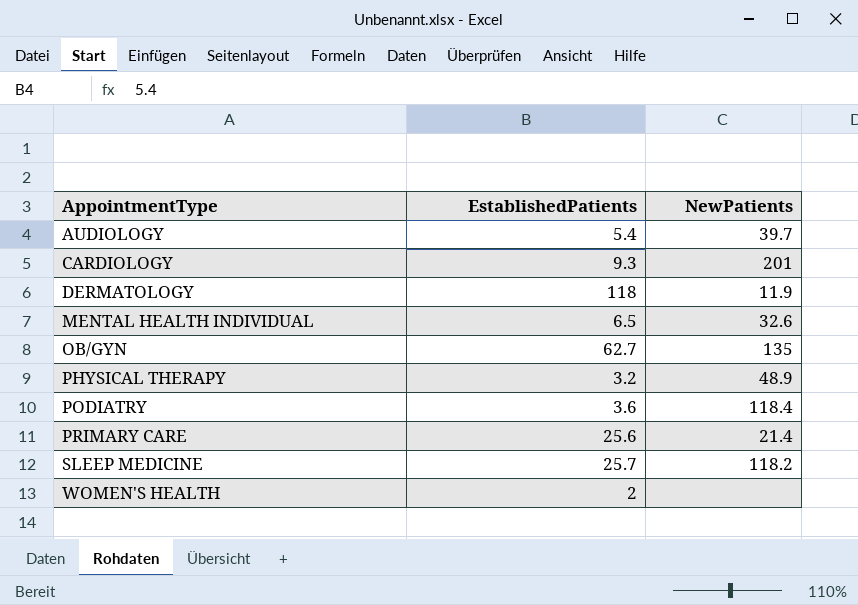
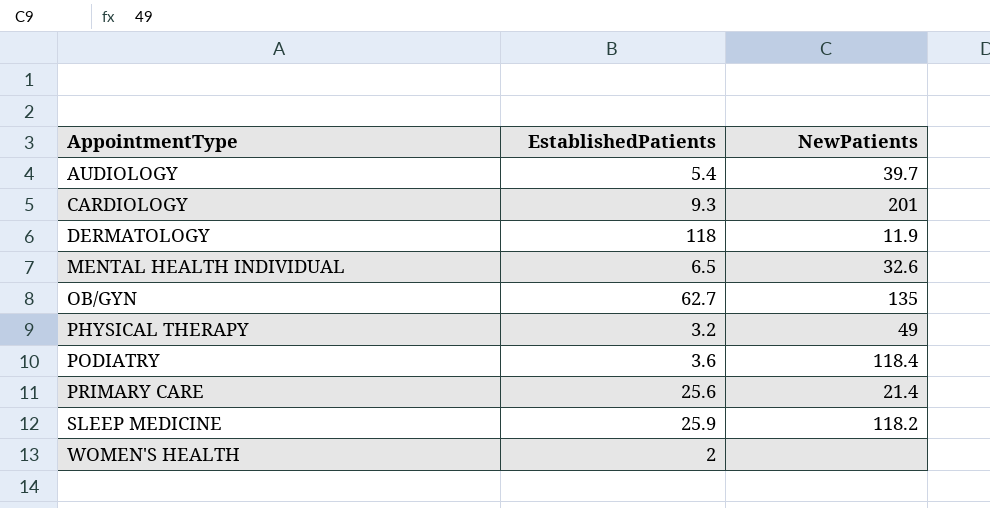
PHYSICAL THERAPY | NewPatients: 48.9 -> 49
SLEEP MEDICINE | EstablishedPatients: 25.7 -> 25.9

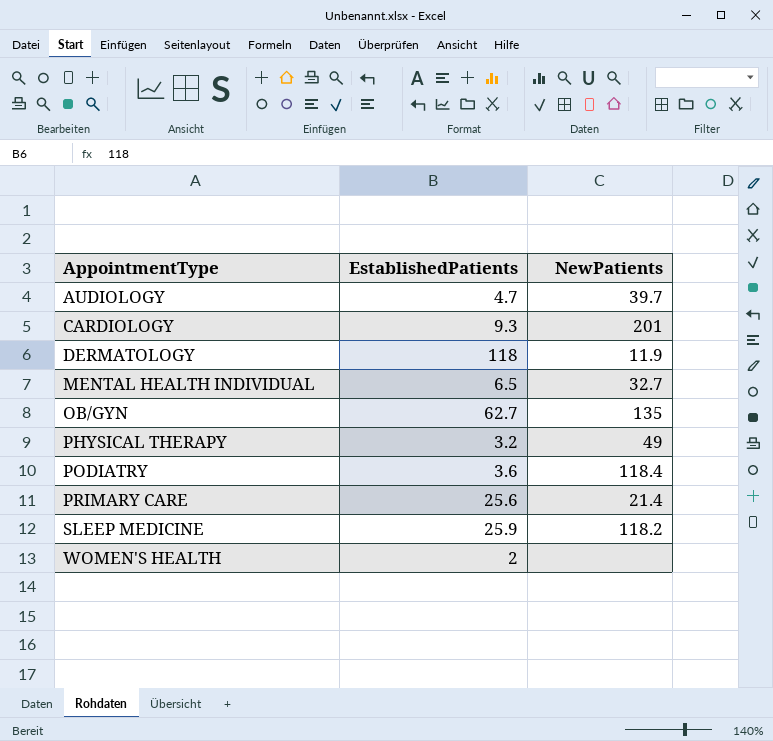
AUDIOLOGY | EstablishedPatients: 5.4 -> 4.7
MENTAL HEALTH INDIVIDUAL | NewPatients: 32.6 -> 32.7

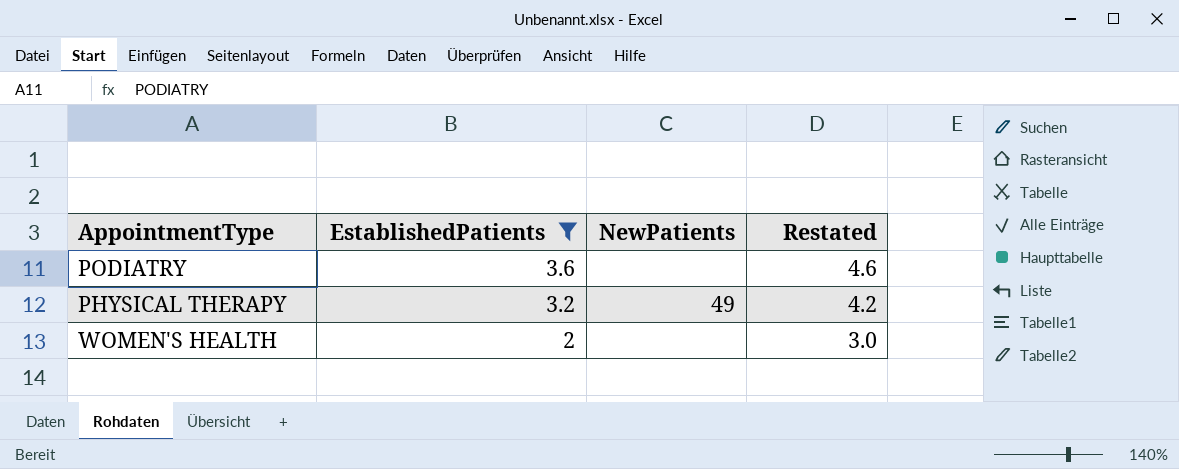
filter: none -> EstablishedPatients <= 3.6
row order: AppointmentType ascending -> EstablishedPatients descending
column Restated | formula: none -> [EstablishedPatients] + 1
PODIATRY | NewPatients: 118.4 -> none

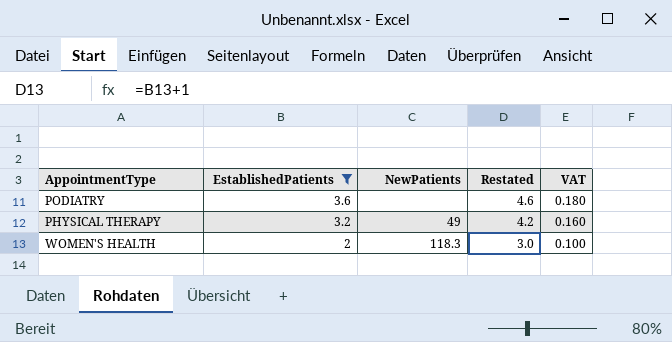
column VAT | formula: none -> [EstablishedPatients] * 0.05
WOMEN'S HEALTH | NewPatients: none -> 118.3

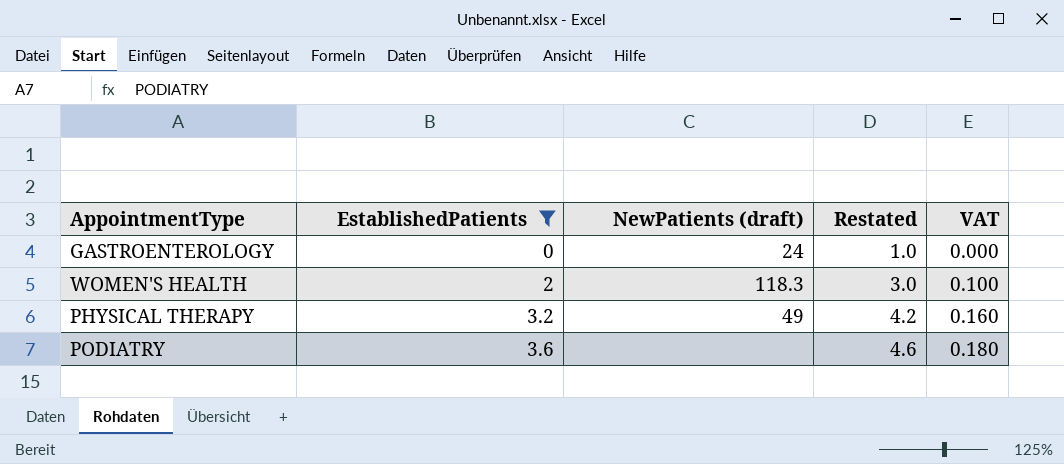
row order: EstablishedPatients descending -> EstablishedPatients ascending
column name: NewPatients -> NewPatients (draft)
row GASTROENTEROLOGY: none -> 0 | 24 | 1.0 | 0.000

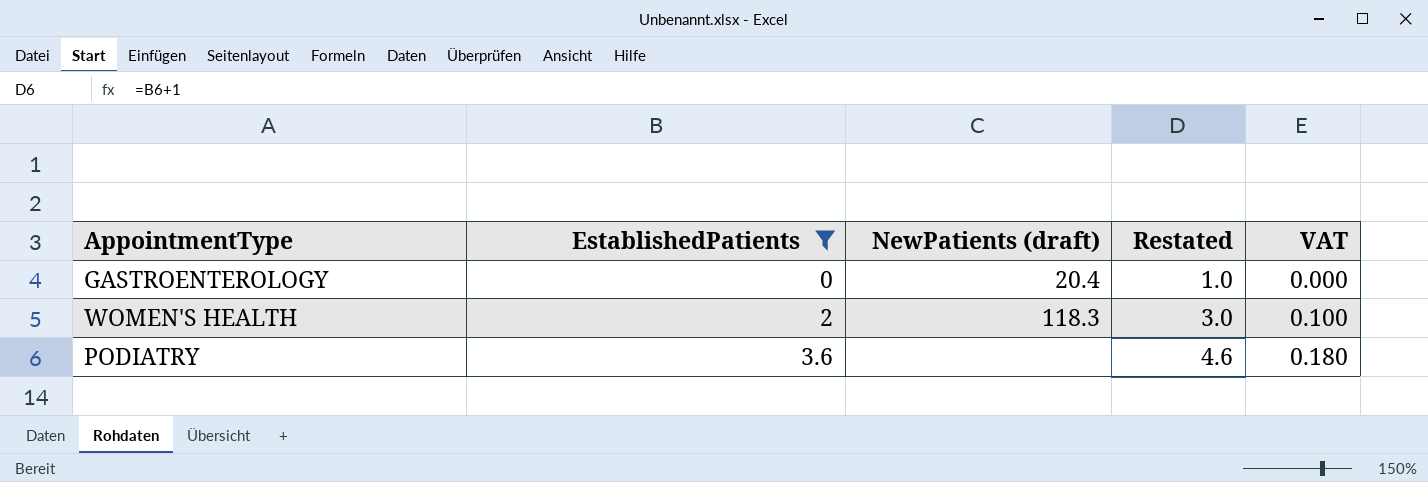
row PHYSICAL THERAPY: 3.2 | 49 | 4.2 | 0.160 -> none
GASTROENTEROLOGY | NewPatients (draft): 24 -> 20.4

